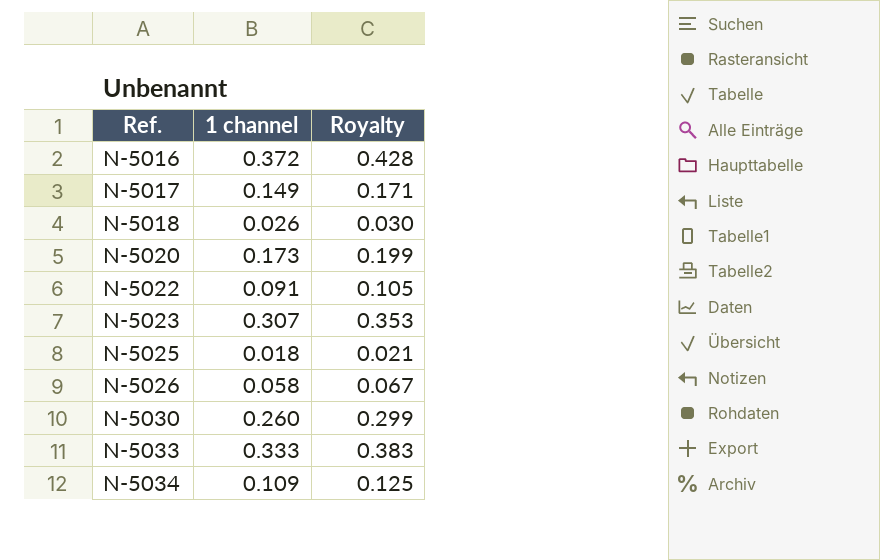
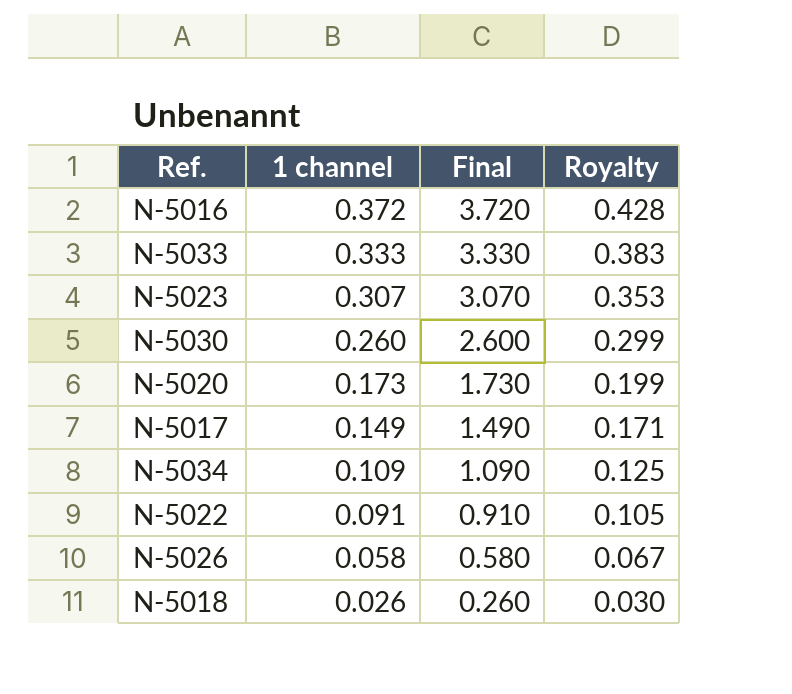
row order: Ref. ascending -> 1 channel descending
column Final | formula: none -> [1 channel] * 10
row N-5025: 0.018 | 0.021 -> none

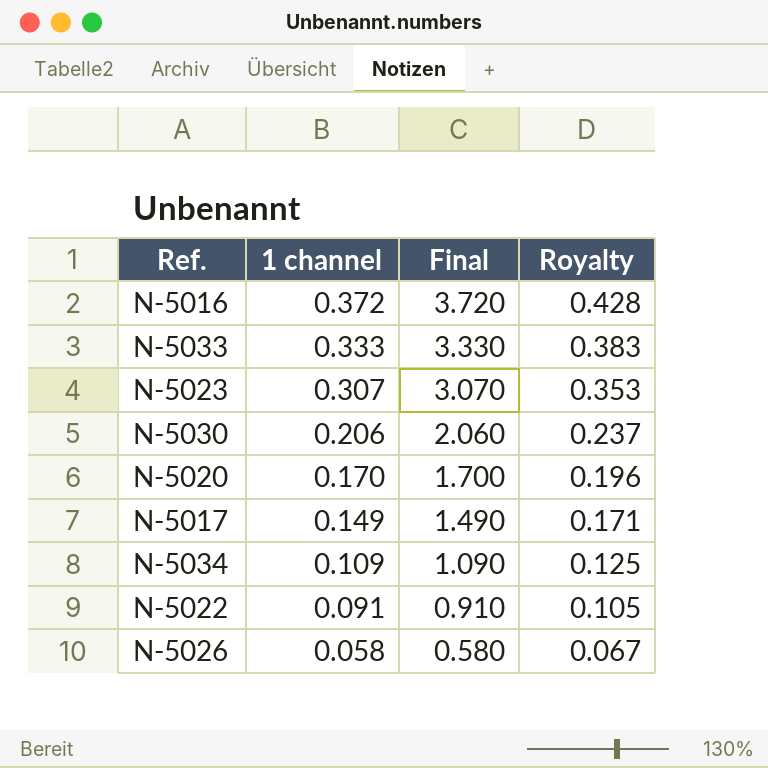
row N-5018: 0.026 | 0.260 | 0.030 -> none
N-5030 | 1 channel: 0.260 -> 0.206
N-5030 | Final: 2.600 -> 2.060
N-5030 | Royalty: 0.299 -> 0.237
N-5020 | 1 channel: 0.173 -> 0.170
N-5020 | Final: 1.730 -> 1.700
N-5020 | Royalty: 0.199 -> 0.196

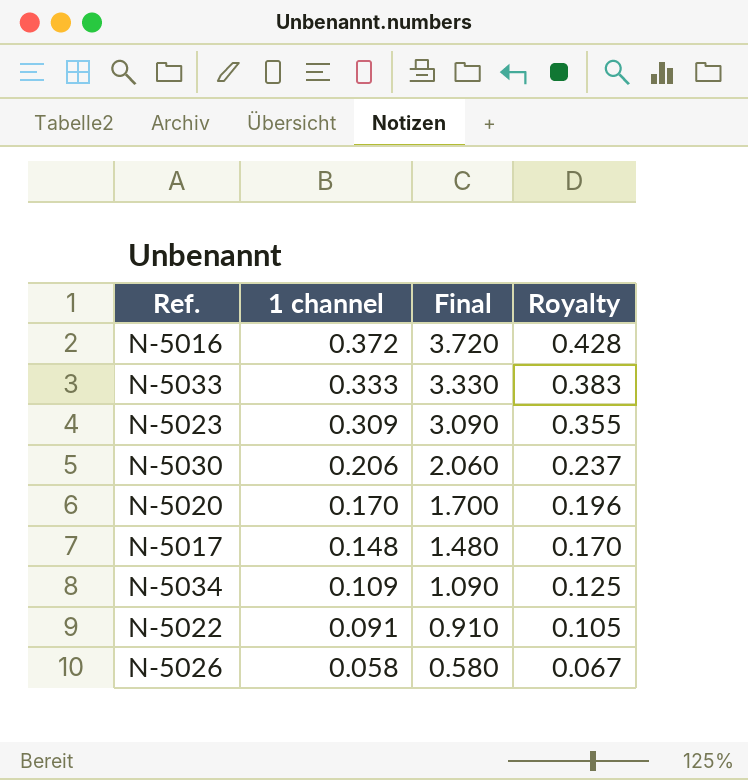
N-5023 | 1 channel: 0.307 -> 0.309
N-5023 | Final: 3.070 -> 3.090
N-5023 | Royalty: 0.353 -> 0.355
N-5017 | 1 channel: 0.149 -> 0.148
N-5017 | Final: 1.490 -> 1.480
N-5017 | Royalty: 0.171 -> 0.170

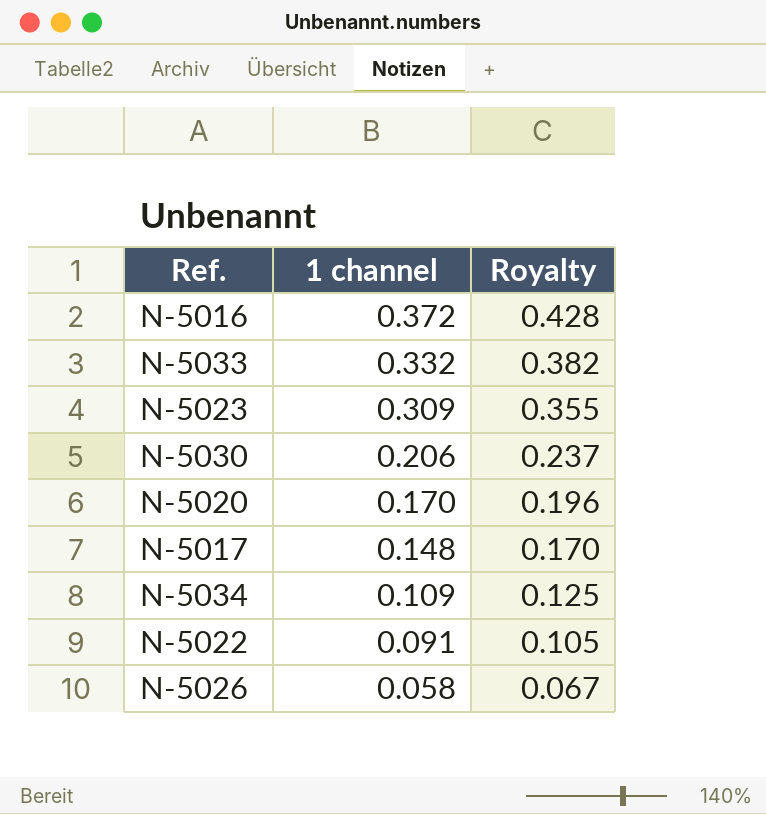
column Final | formula: [1 channel] * 10 -> none
N-5033 | 1 channel: 0.333 -> 0.332
N-5033 | Royalty: 0.383 -> 0.382

